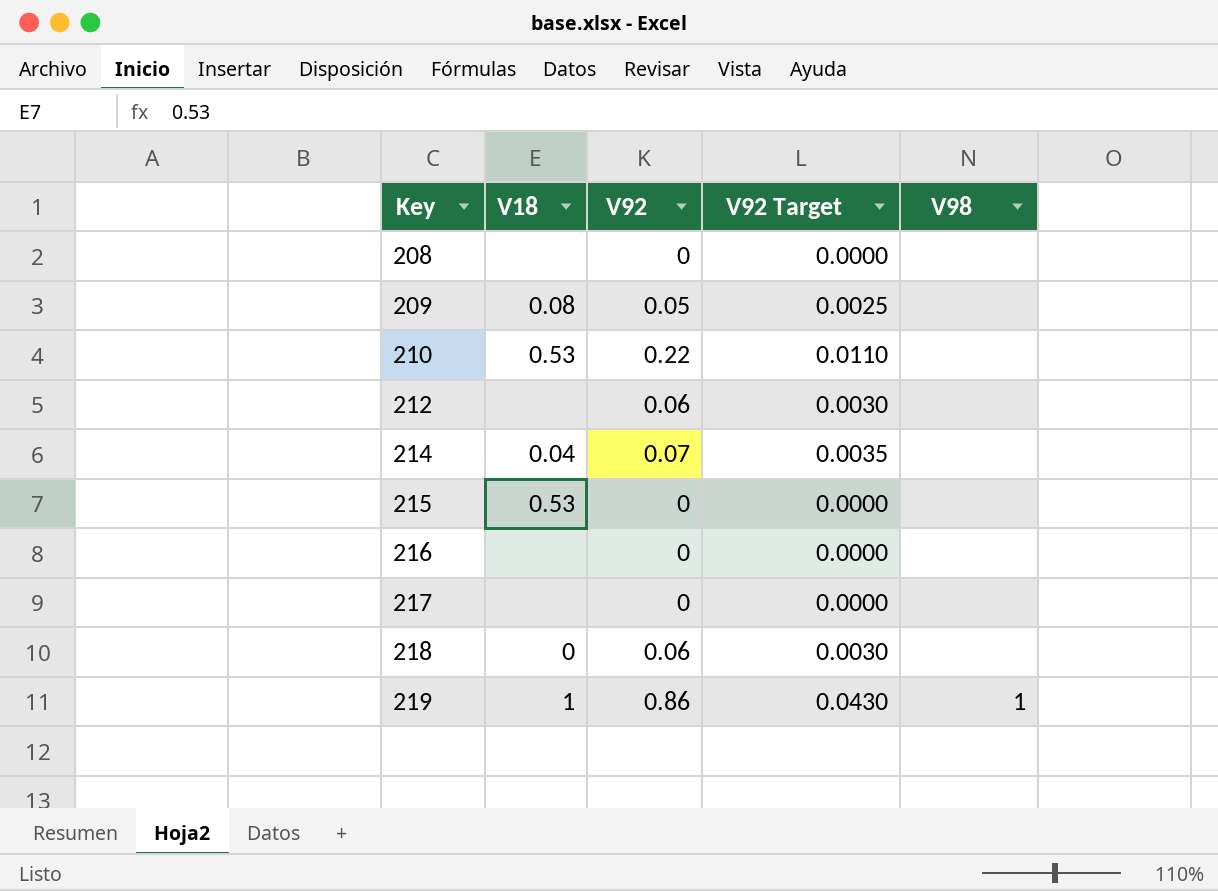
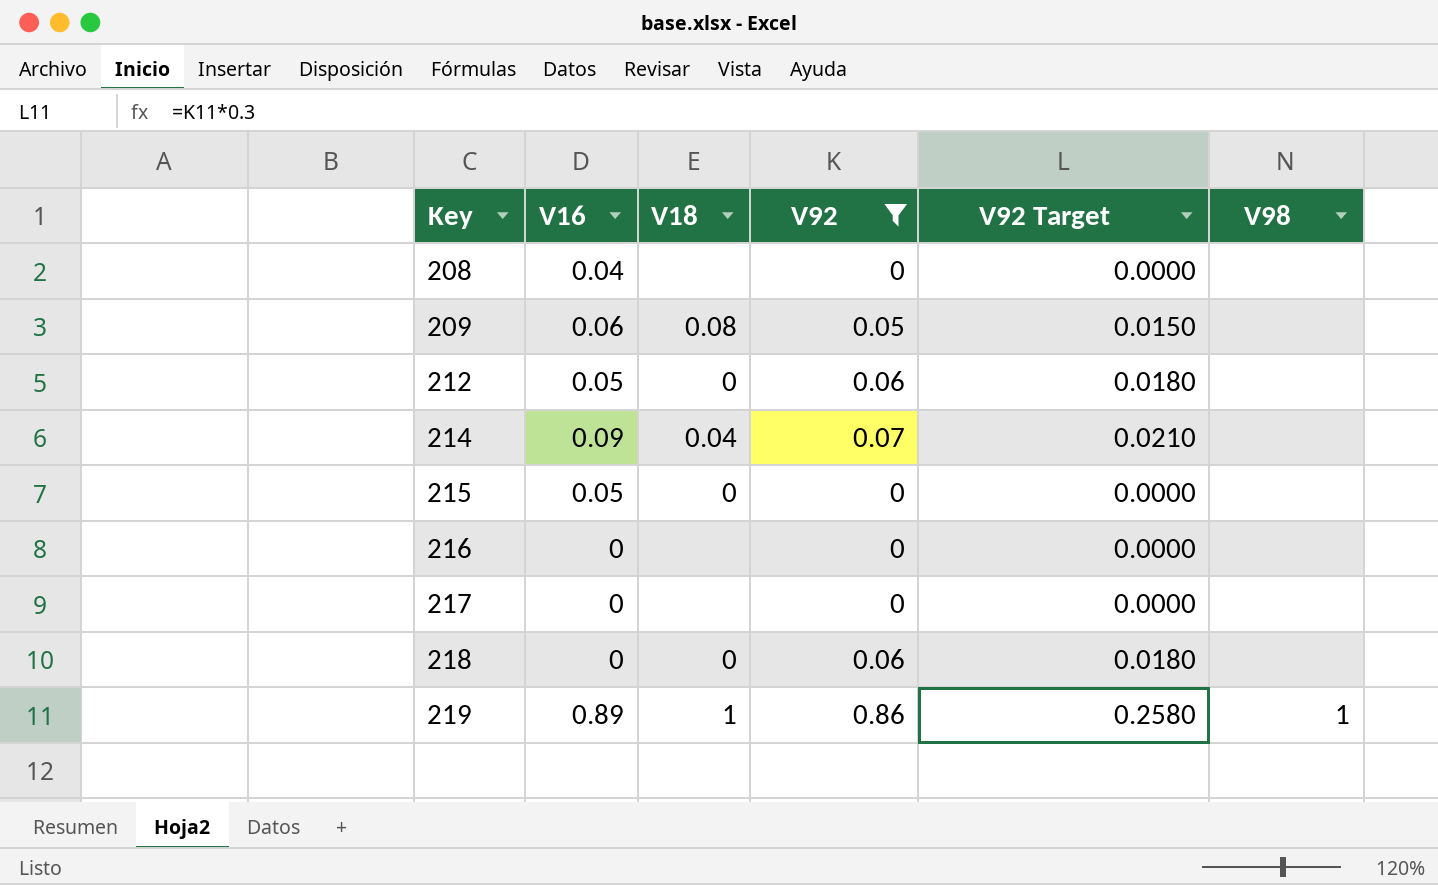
filter: none -> V92 != 0.22
column V16 | position: none -> 2
column V92 Target | formula: [V92] * 0.05 -> [V92] * 0.3
212 | V18: none -> 0
215 | V18: 0.53 -> 0

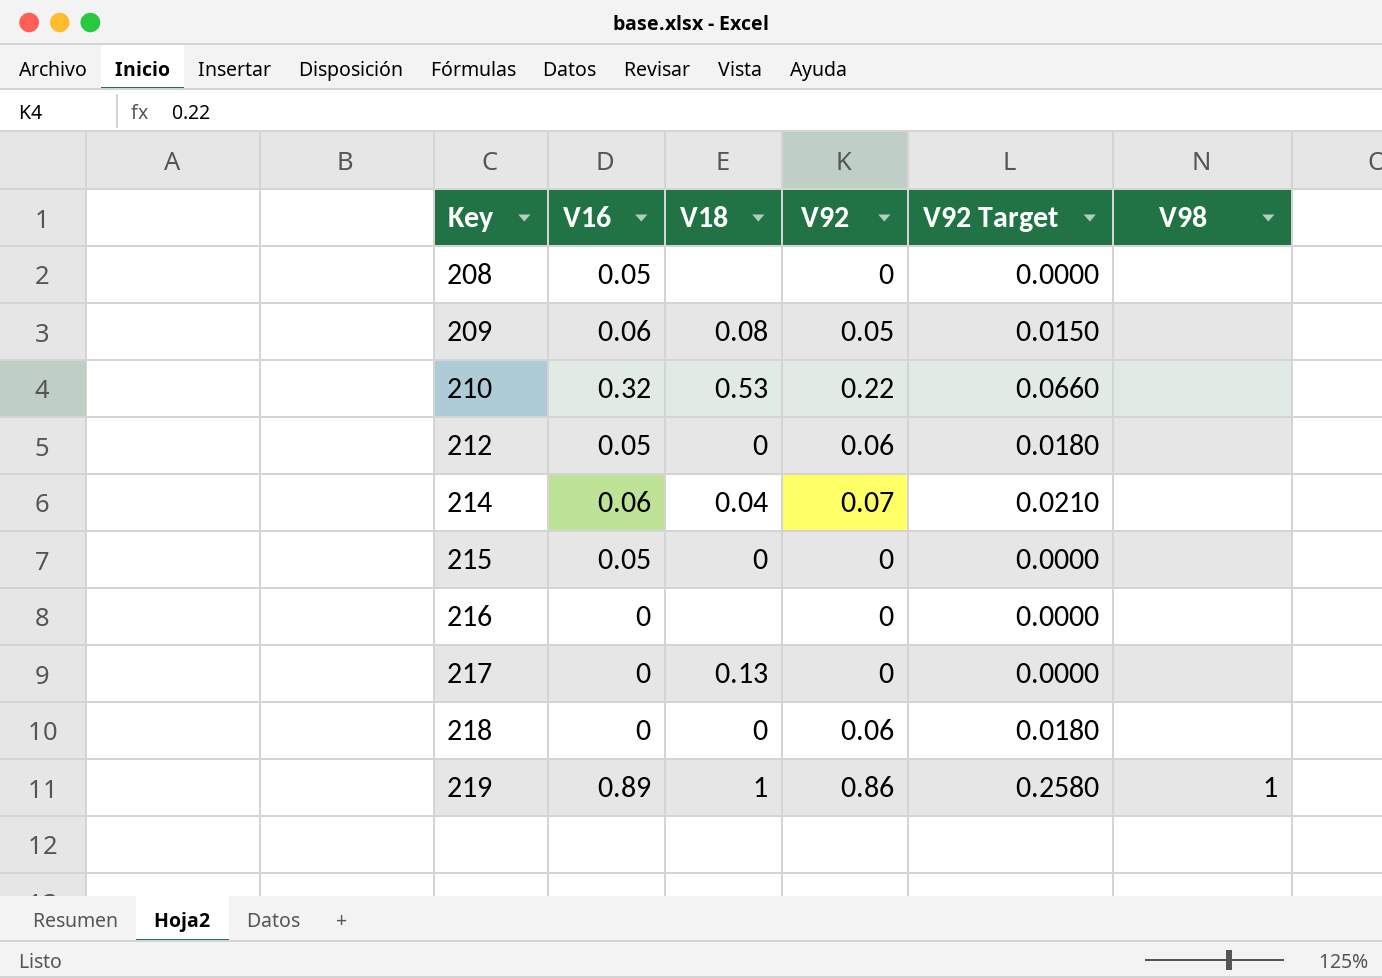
filter: V92 != 0.22 -> none
208 | V16: 0.04 -> 0.05
214 | V16: 0.09 -> 0.06
217 | V18: none -> 0.13

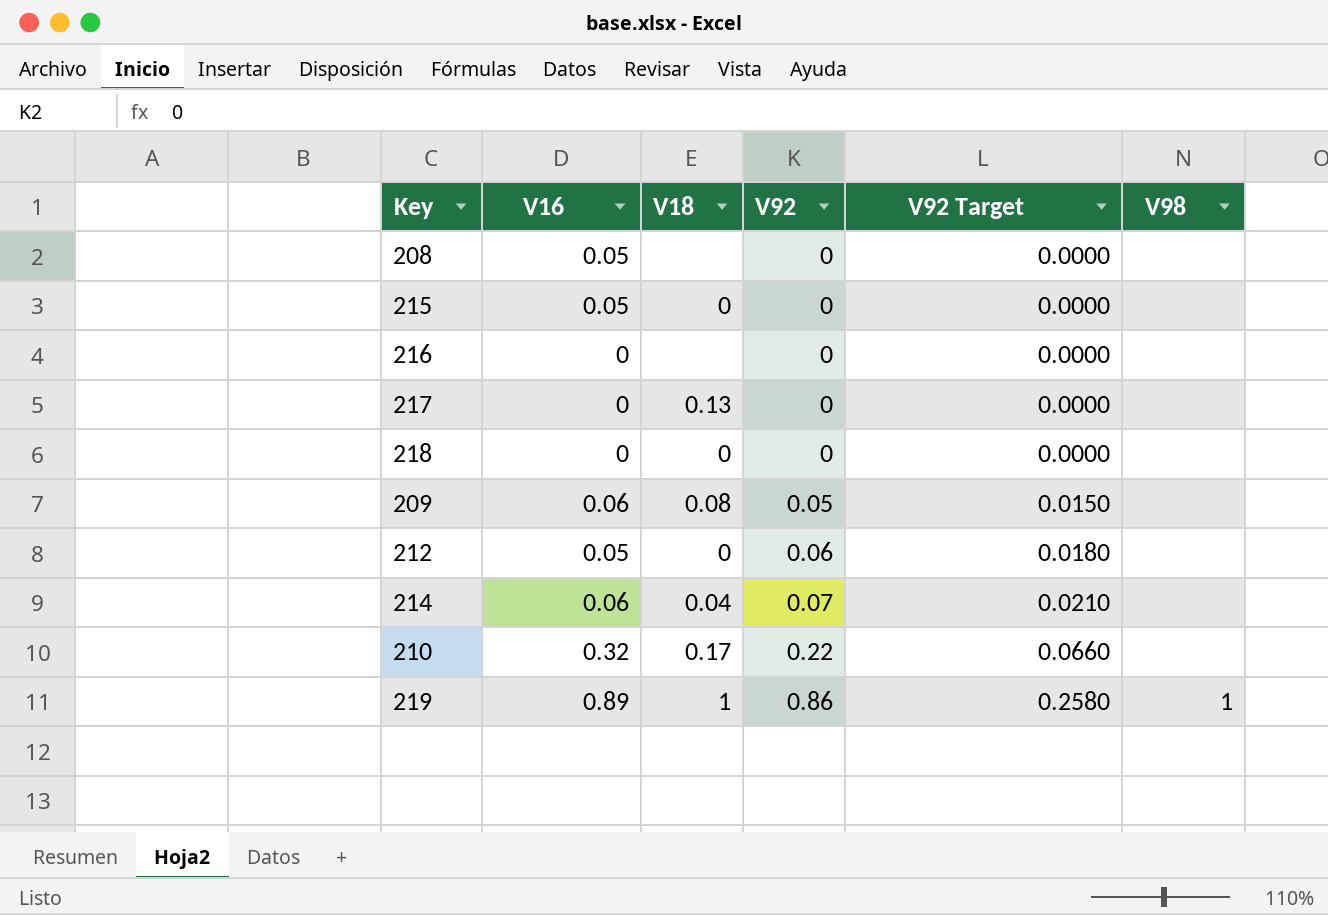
row order: Key ascending -> V92 ascending
218 | V92: 0.06 -> 0
218 | V92 Target: 0.0180 -> 0.0000
210 | V18: 0.53 -> 0.17

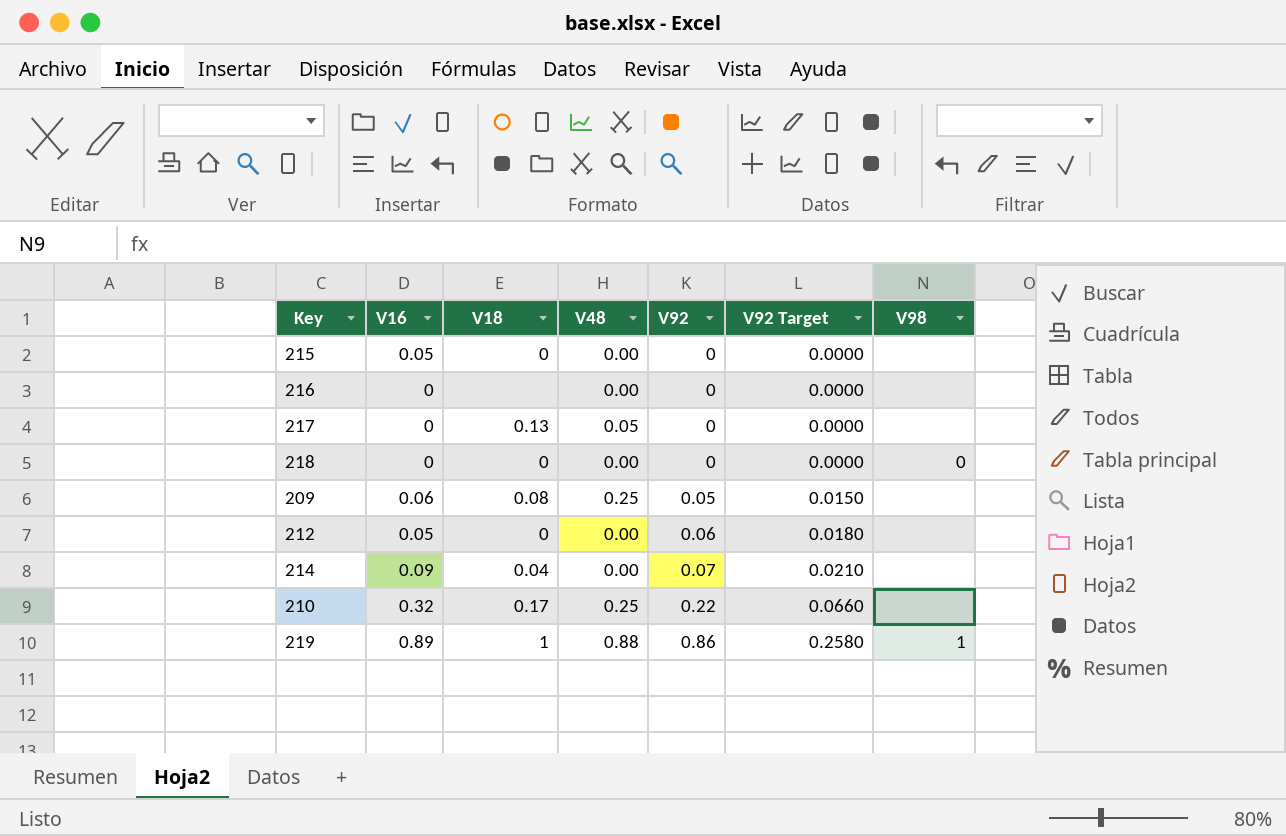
column V48 | position: none -> 4
row 208: 0.05 | none | 0 | 0.0000 | none -> none
218 | V98: none -> 0
214 | V16: 0.06 -> 0.09

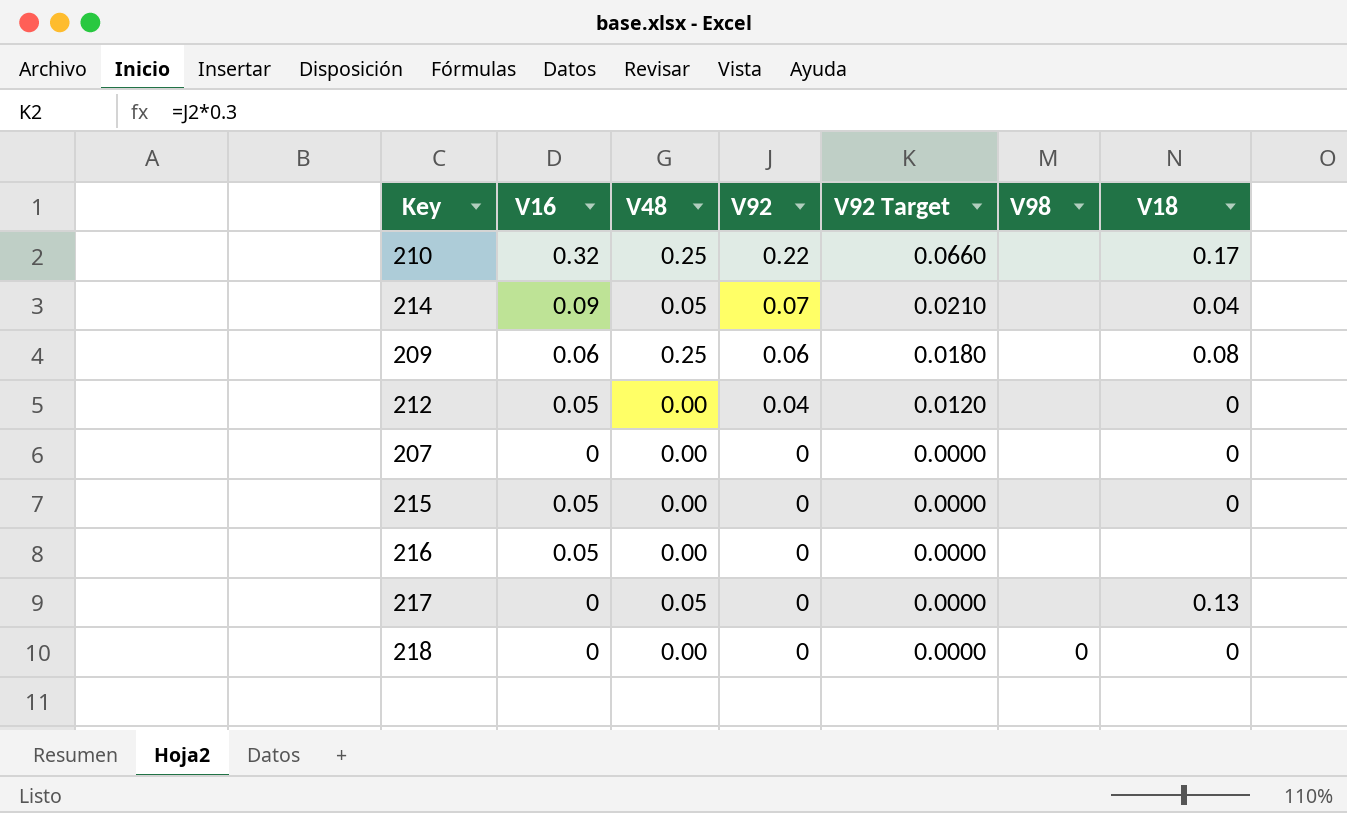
row order: V92 ascending -> V92 descending
column V18 | position: 3 -> 7
row 219: 0.89 | 1 | 0.88 | 0.86 | 0.2580 | 1 -> none
214 | V48: 0.00 -> 0.05
209 | V92: 0.05 -> 0.06
209 | V92 Target: 0.0150 -> 0.0180
212 | V92: 0.06 -> 0.04
212 | V92 Target: 0.0180 -> 0.0120
row 207: none -> 0 | 0.00 | 0 | 0.0000 | none | 0
216 | V16: 0 -> 0.05

